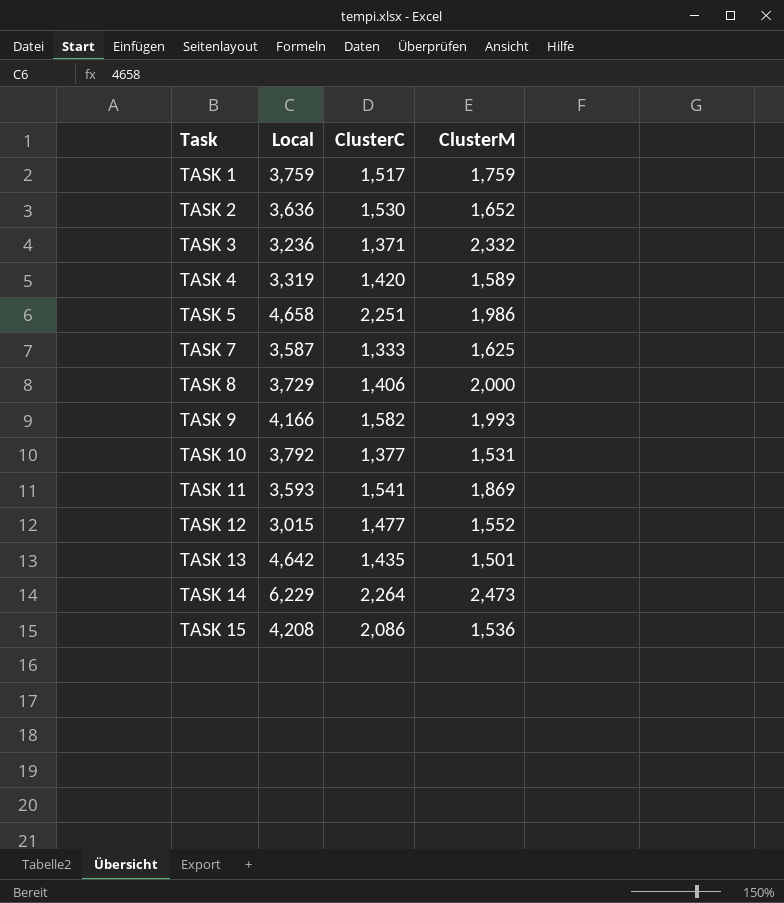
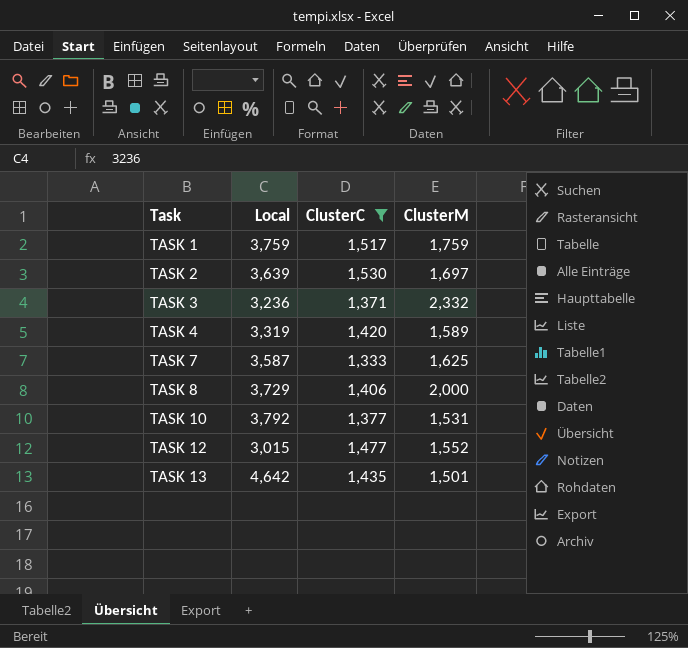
filter: none -> ClusterC <= 1,530
TASK 2 | Local: 3,636 -> 3,639
TASK 2 | ClusterM: 1,652 -> 1,697

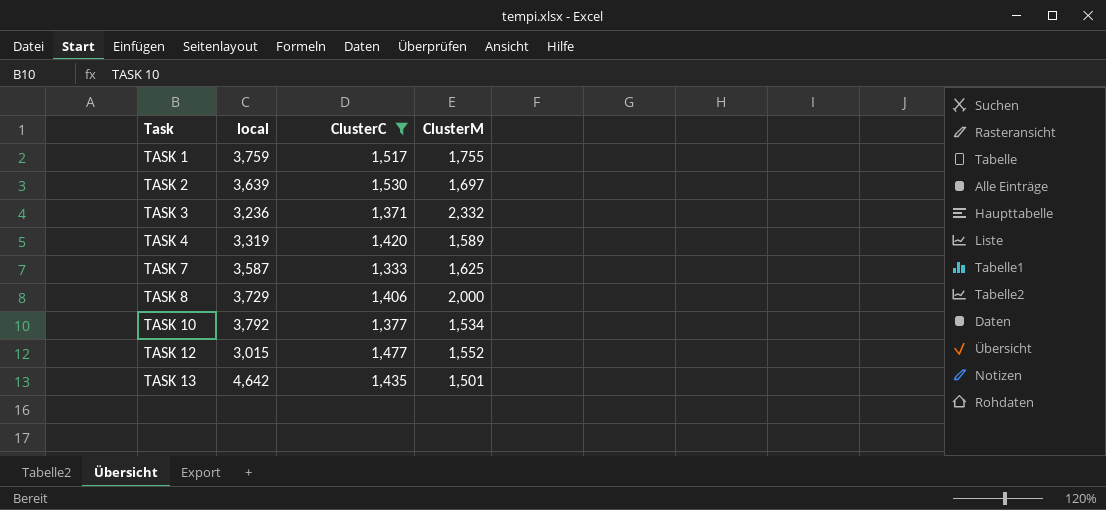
column name: Local -> local
TASK 1 | ClusterM: 1,759 -> 1,755
TASK 10 | ClusterM: 1,531 -> 1,534

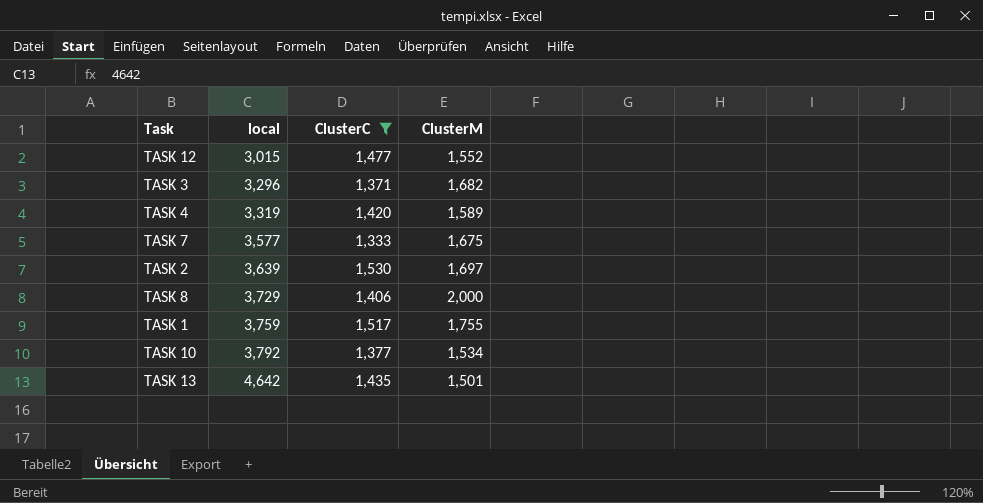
row order: Task ascending -> local ascending
TASK 3 | local: 3,236 -> 3,296
TASK 3 | ClusterM: 2,332 -> 1,682
TASK 7 | local: 3,587 -> 3,577
TASK 7 | ClusterM: 1,625 -> 1,675

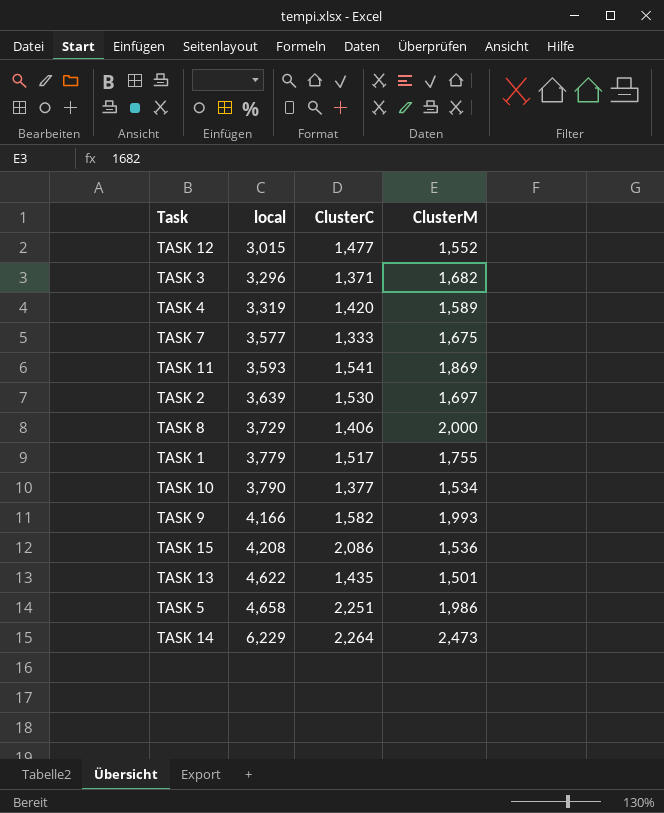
filter: ClusterC <= 1,530 -> none
TASK 1 | local: 3,759 -> 3,779
TASK 10 | local: 3,792 -> 3,790
TASK 13 | local: 4,642 -> 4,622

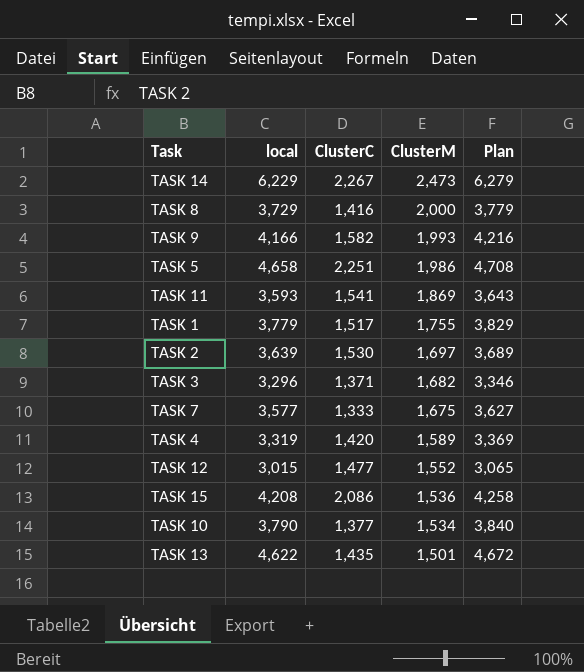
row order: local ascending -> ClusterM descending
column Plan | formula: none -> [local] + 50
TASK 14 | ClusterC: 2,264 -> 2,267
TASK 8 | ClusterC: 1,406 -> 1,416

